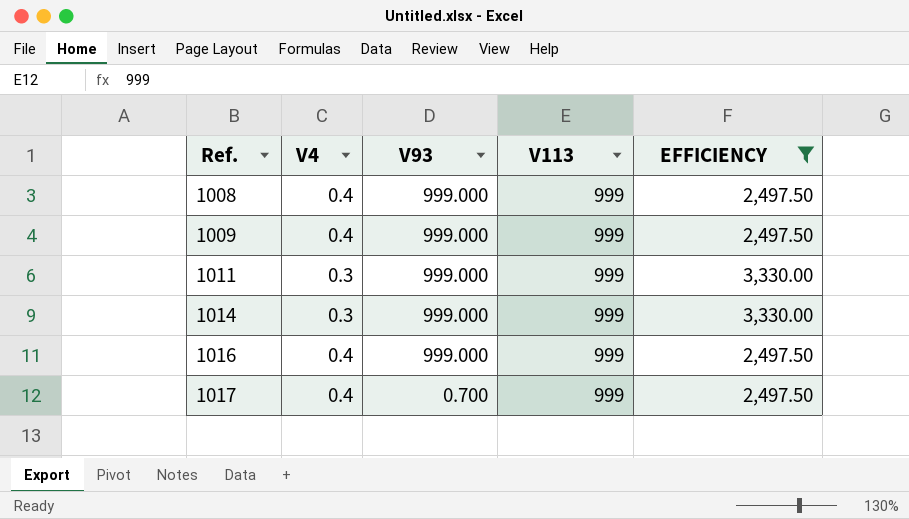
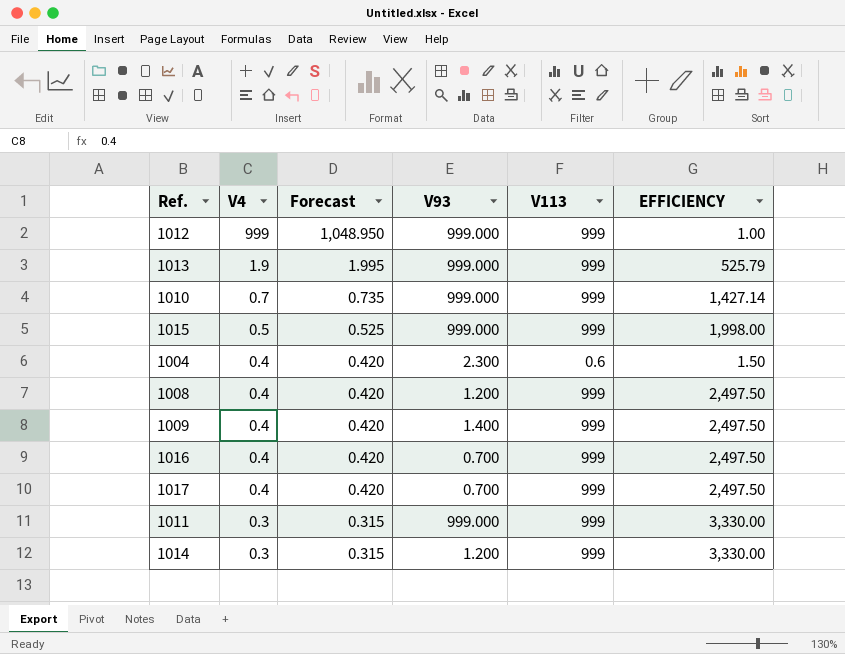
filter: EFFICIENCY >= 2,497.50 -> none
row order: Ref. ascending -> V4 descending
column Forecast | formula: none -> [V4] * 1.05
1008 | V93: 999.000 -> 1.200
1009 | V93: 999.000 -> 1.400
1016 | V93: 999.000 -> 0.700
1014 | V93: 999.000 -> 1.200

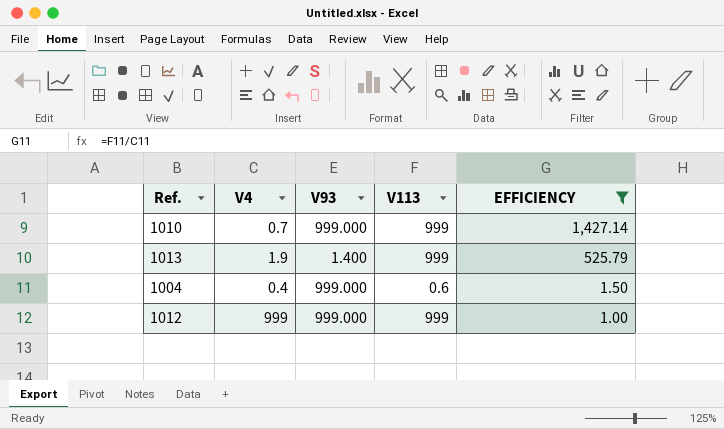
filter: none -> EFFICIENCY <= 1,427.14
row order: V4 descending -> EFFICIENCY descending
column Forecast | formula: [V4] * 1.05 -> none
1013 | V93: 999.000 -> 1.400
1004 | V93: 2.300 -> 999.000

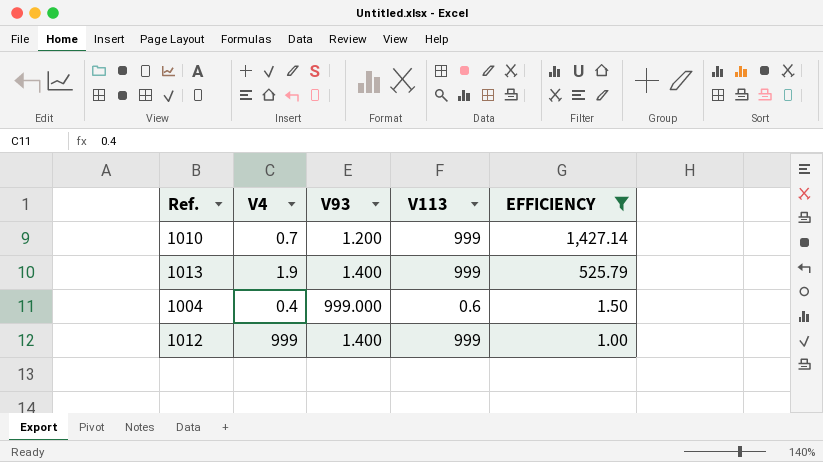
1010 | V93: 999.000 -> 1.200
1012 | V93: 999.000 -> 1.400

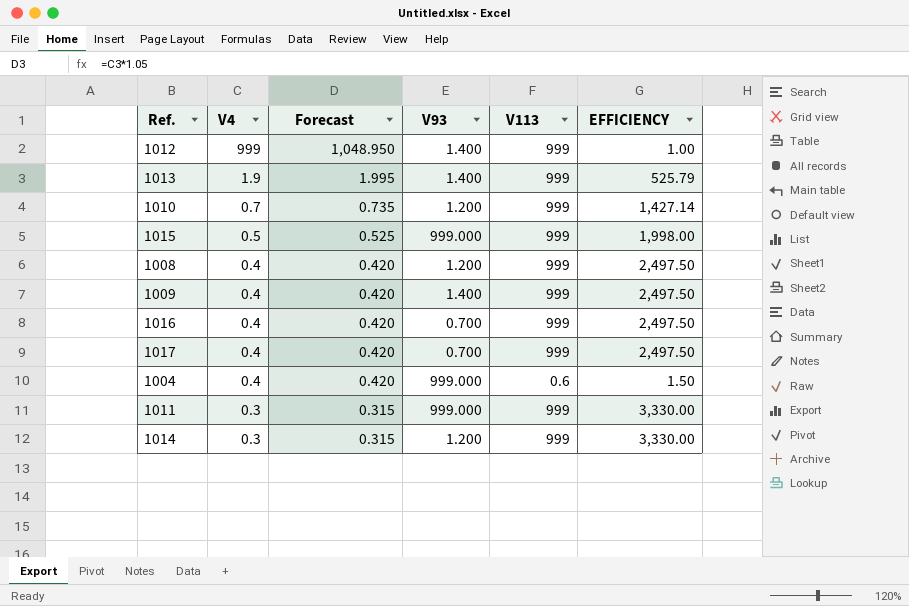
filter: EFFICIENCY <= 1,427.14 -> none
row order: EFFICIENCY descending -> V4 descending
column Forecast | formula: none -> [V4] * 1.05

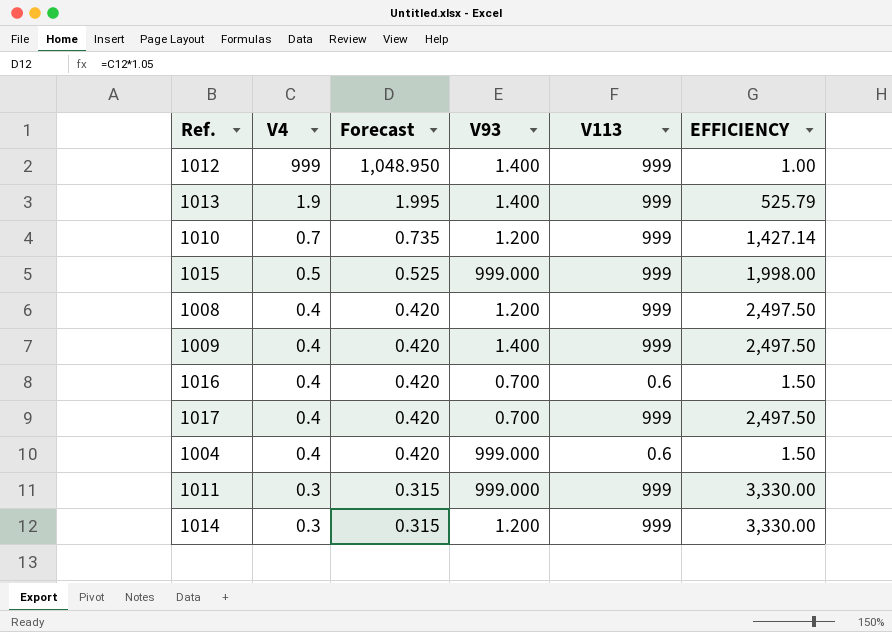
1016 | V113: 999 -> 0.6
1016 | EFFICIENCY: 2,497.50 -> 1.50

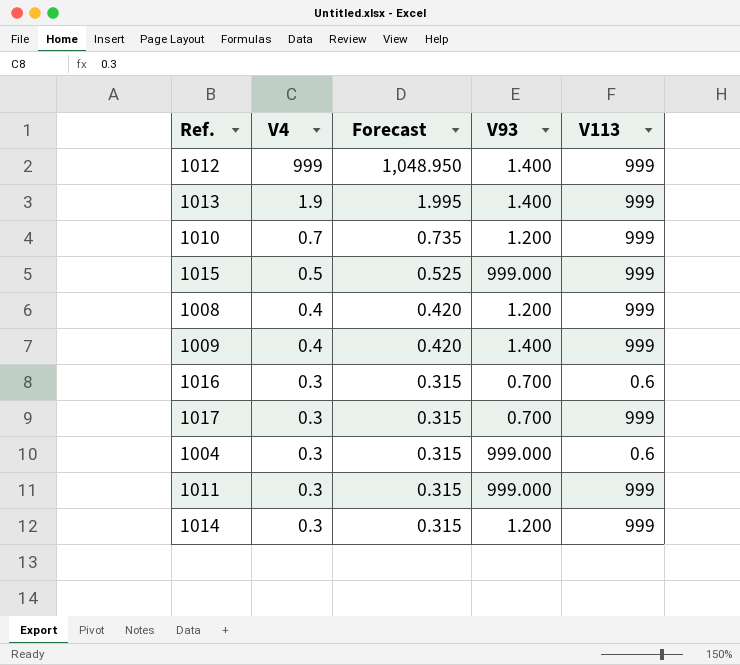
column EFFICIENCY | formula: [V113] / [V4] -> none
1016 | V4: 0.4 -> 0.3
1016 | Forecast: 0.420 -> 0.315
1017 | V4: 0.4 -> 0.3
1017 | Forecast: 0.420 -> 0.315
1004 | V4: 0.4 -> 0.3
1004 | Forecast: 0.420 -> 0.315

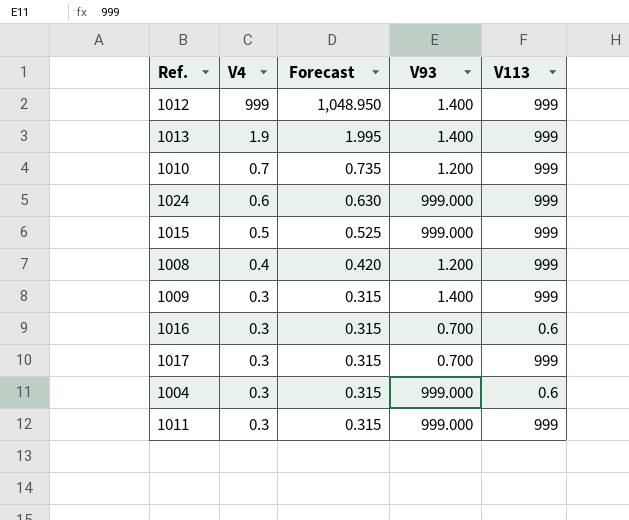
row 1014: 0.3 | 0.315 | 1.200 | 999 -> none
row 1024: none -> 0.6 | 0.630 | 999.000 | 999
1009 | V4: 0.4 -> 0.3
1009 | Forecast: 0.420 -> 0.315

